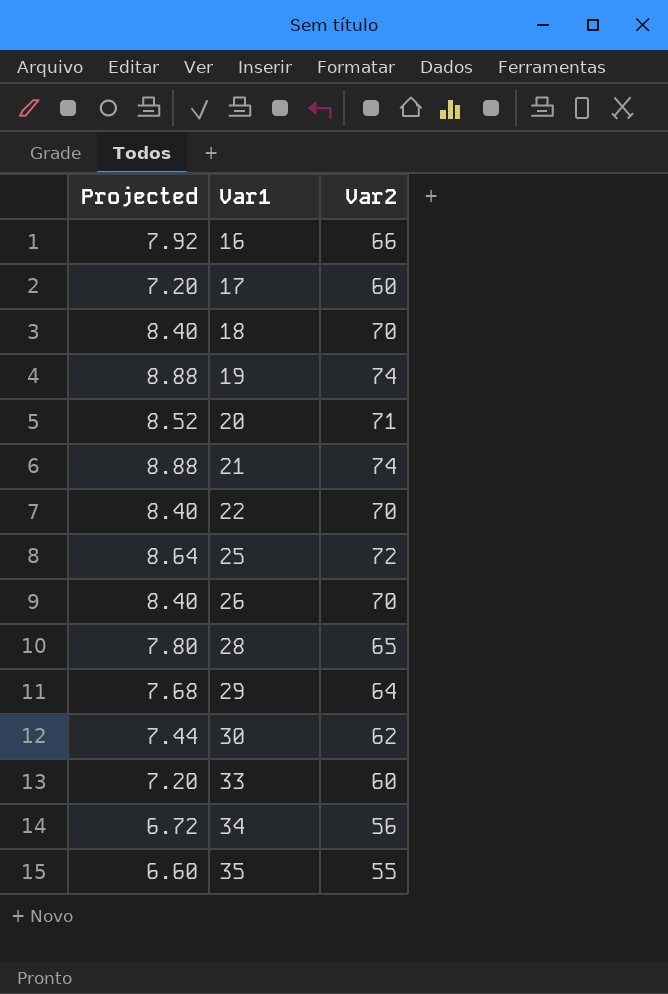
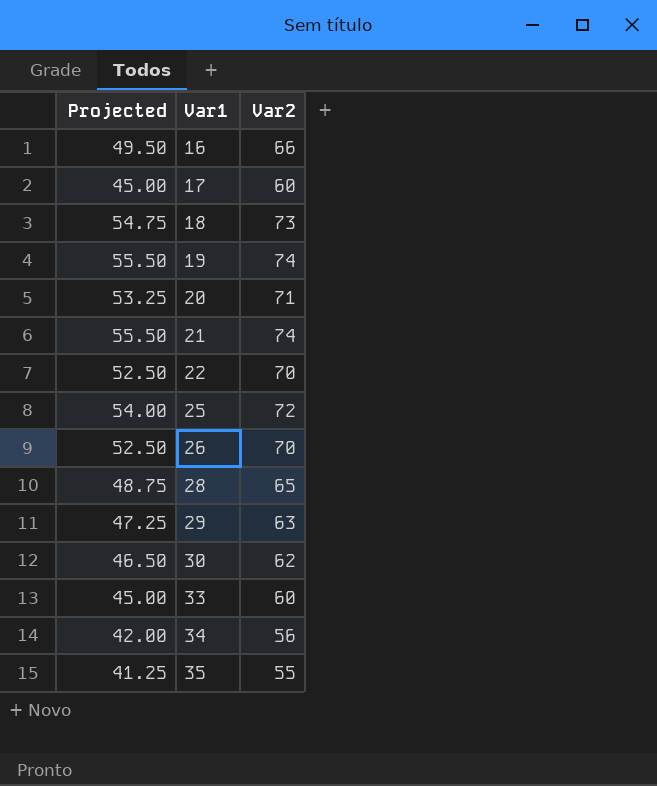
column Projected | formula: [Var2] * 0.12 -> [Var2] * 0.75
18 | Var2: 70 -> 73
29 | Var2: 64 -> 63

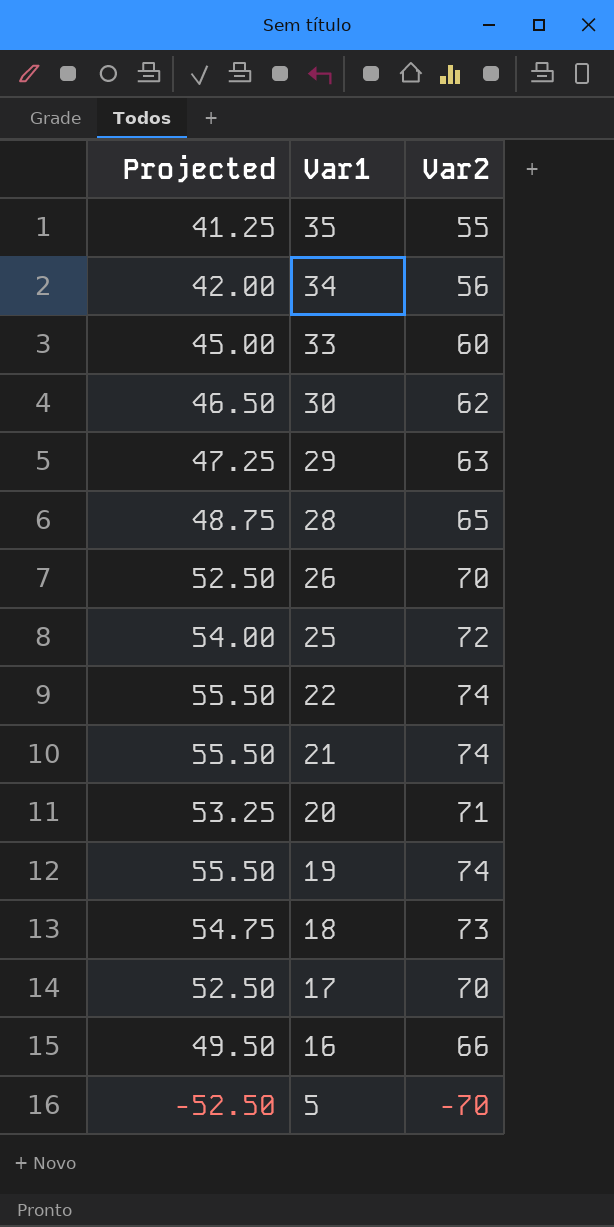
row order: Var1 ascending -> Var1 descending
22 | Projected: 52.50 -> 55.50
22 | Var2: 70 -> 74
17 | Projected: 45.00 -> 52.50
17 | Var2: 60 -> 70
row 5: none -> -52.50 | -70

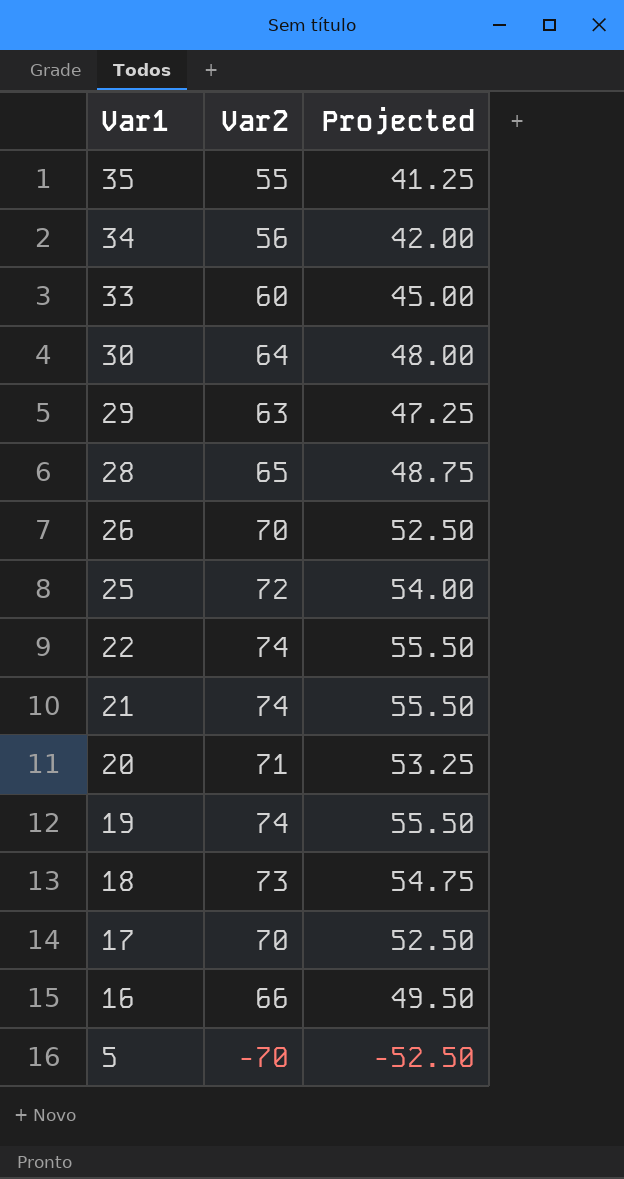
column Projected | position: 1 -> 3
30 | Var2: 62 -> 64
30 | Projected: 46.50 -> 48.00

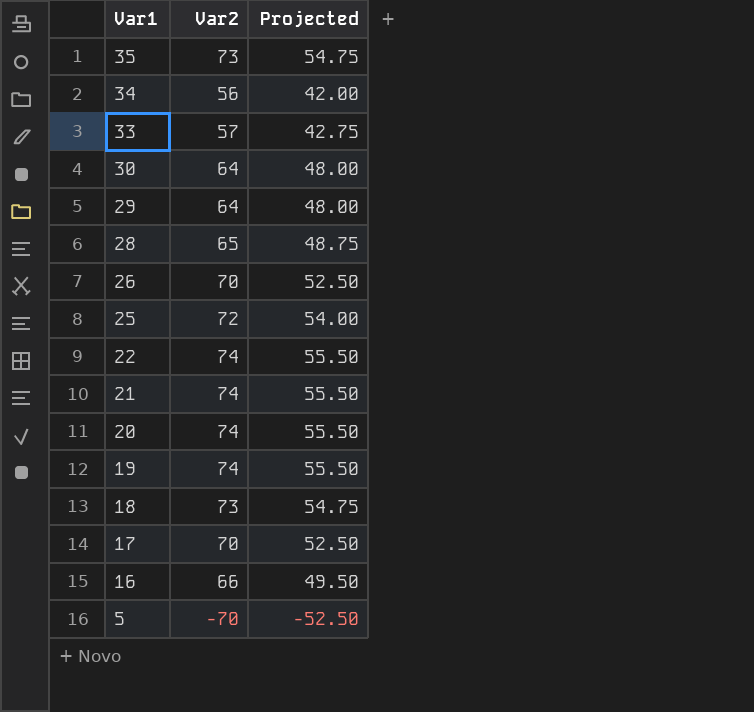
35 | Var2: 55 -> 73
35 | Projected: 41.25 -> 54.75
33 | Var2: 60 -> 57
33 | Projected: 45.00 -> 42.75
29 | Var2: 63 -> 64
29 | Projected: 47.25 -> 48.00
20 | Var2: 71 -> 74
20 | Projected: 53.25 -> 55.50

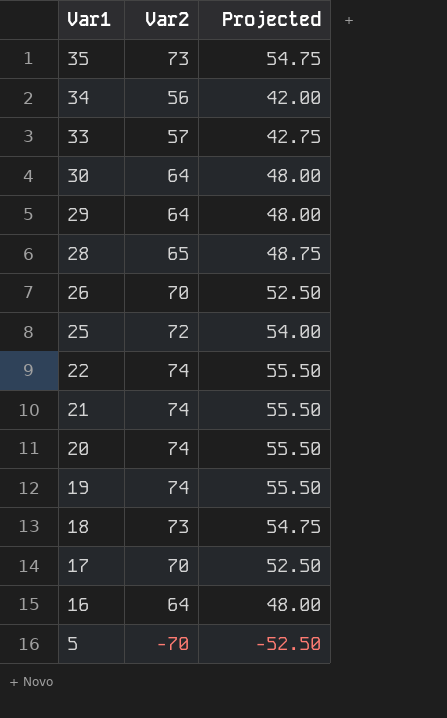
16 | Var2: 66 -> 64
16 | Projected: 49.50 -> 48.00

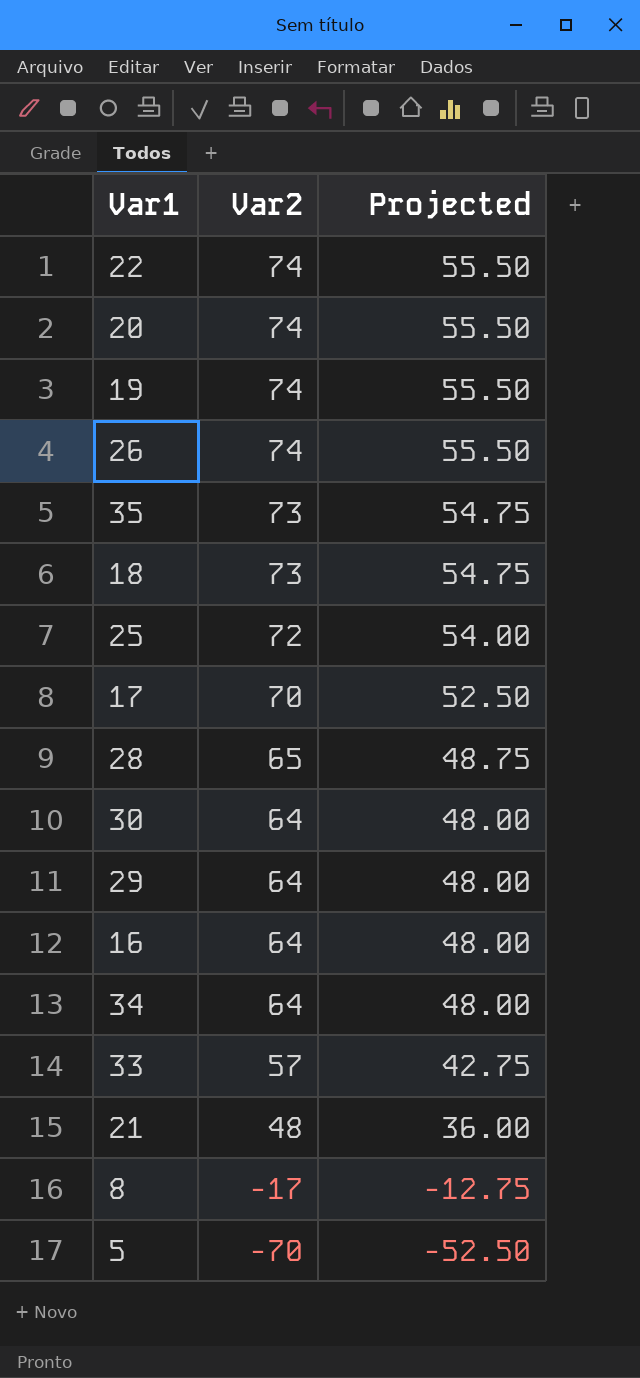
row order: Var1 descending -> Var2 descending
26 | Var2: 70 -> 74
26 | Projected: 52.50 -> 55.50
34 | Var2: 56 -> 64
34 | Projected: 42.00 -> 48.00
21 | Var2: 74 -> 48
21 | Projected: 55.50 -> 36.00
row 8: none -> -17 | -12.75

